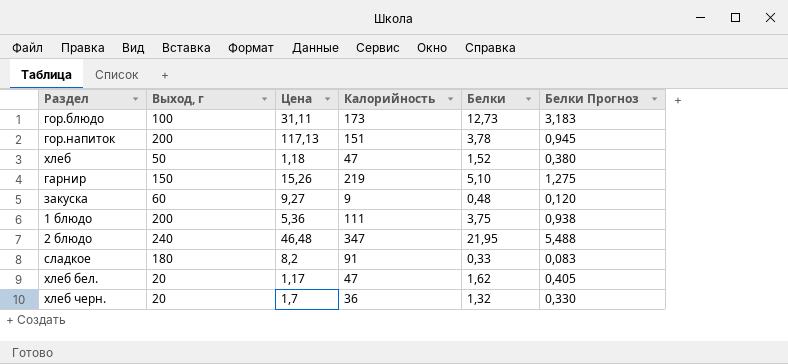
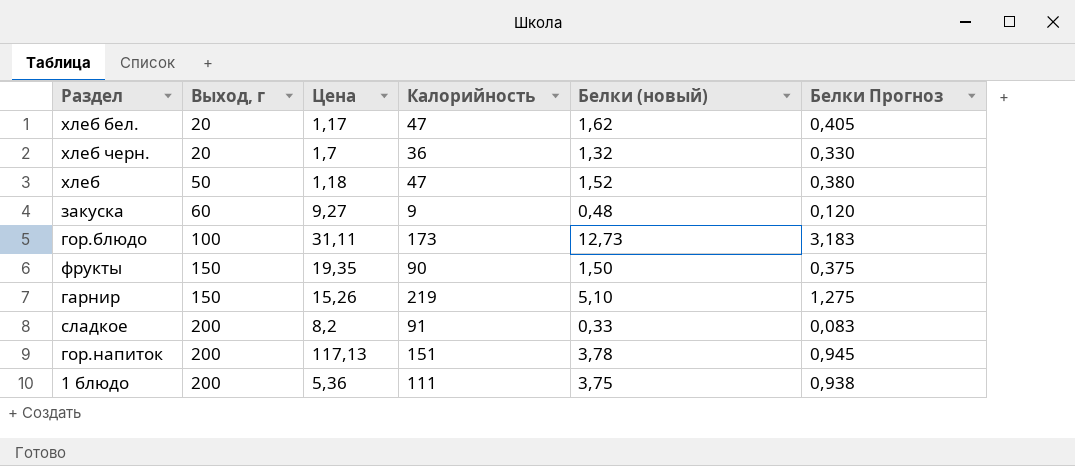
row order: none -> Выход, г ascending
column name: Белки -> Белки (новый)
row 2 блюдо: 240 | 46,48 | 347 | 21,95 | 5,488 -> none
row фрукты: none -> 150 | 19,35 | 90 | 1,50 | 0,375
сладкое | Выход, г: 180 -> 200

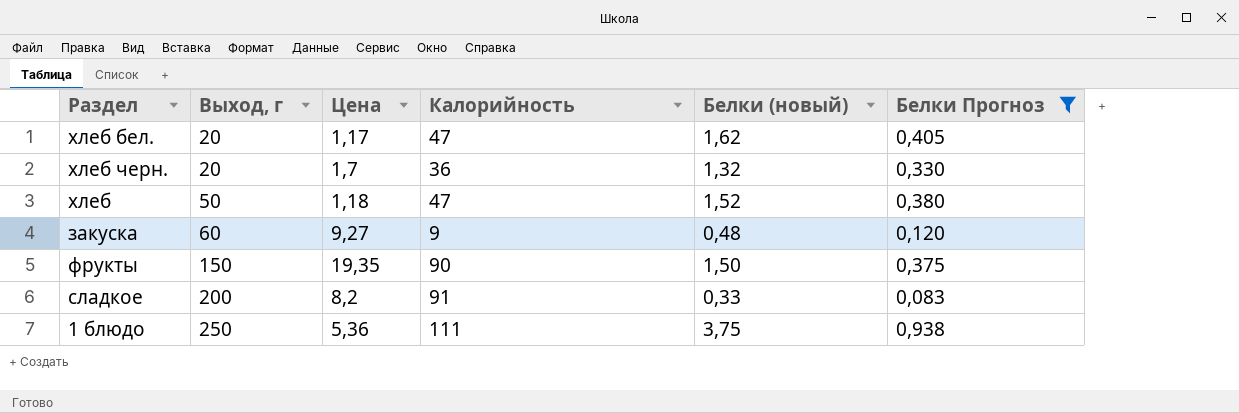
filter: none -> Белки Прогноз <= 0,938
1 блюдо | Выход, г: 200 -> 250

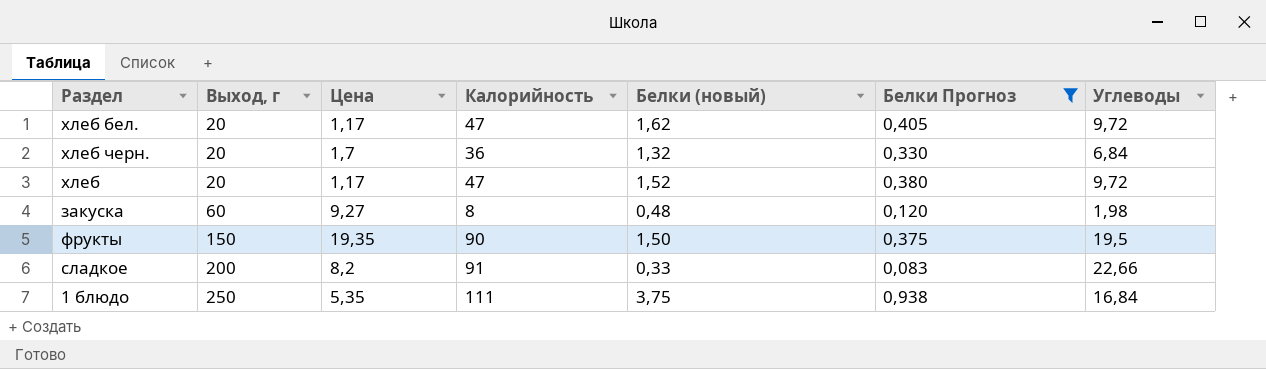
column Углеводы | position: none -> 7
хлеб | Выход, г: 50 -> 20
хлеб | Цена: 1,18 -> 1,17
закуска | Калорийность: 9 -> 8
1 блюдо | Цена: 5,36 -> 5,35

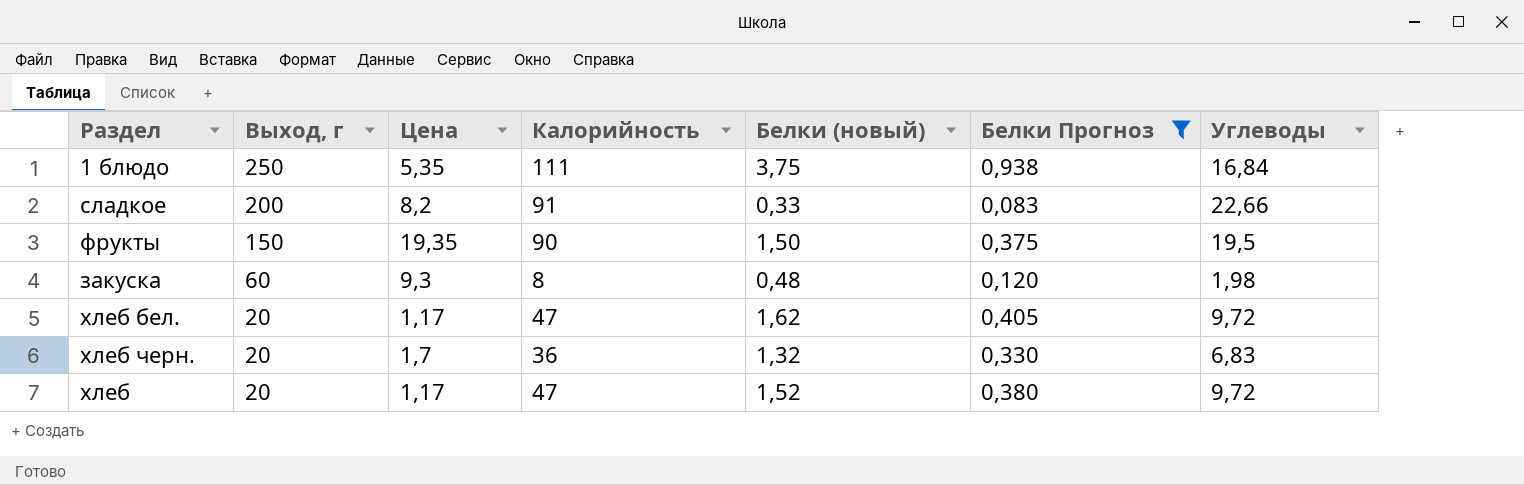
row order: Выход, г ascending -> Выход, г descending
закуска | Цена: 9,27 -> 9,3
хлеб черн. | Углеводы: 6,84 -> 6,83

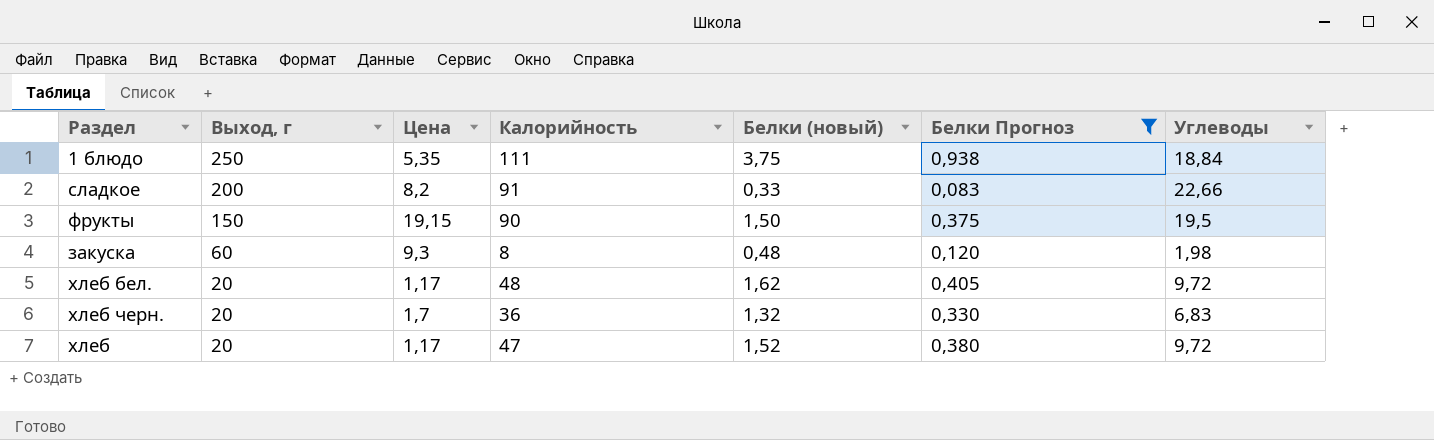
1 блюдо | Углеводы: 16,84 -> 18,84
фрукты | Цена: 19,35 -> 19,15
хлеб бел. | Калорийность: 47 -> 48

